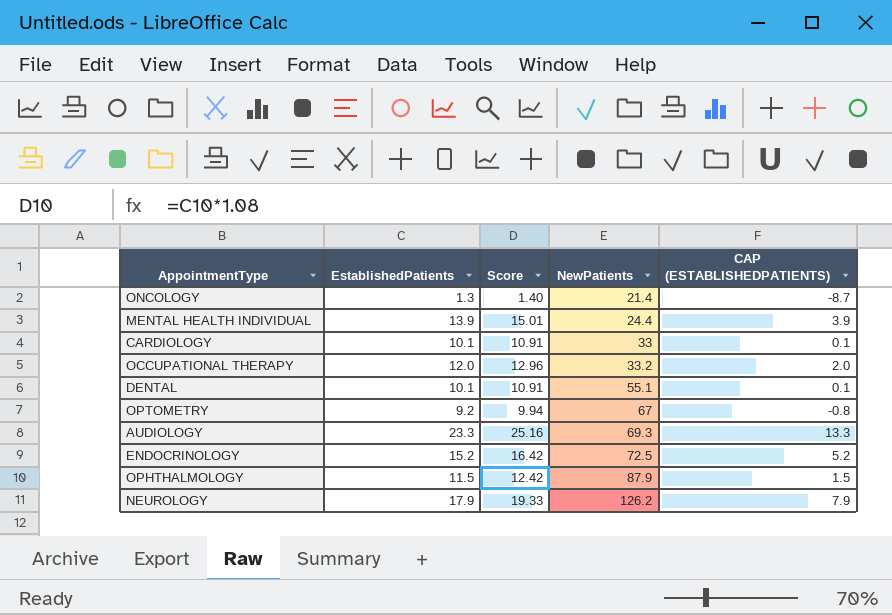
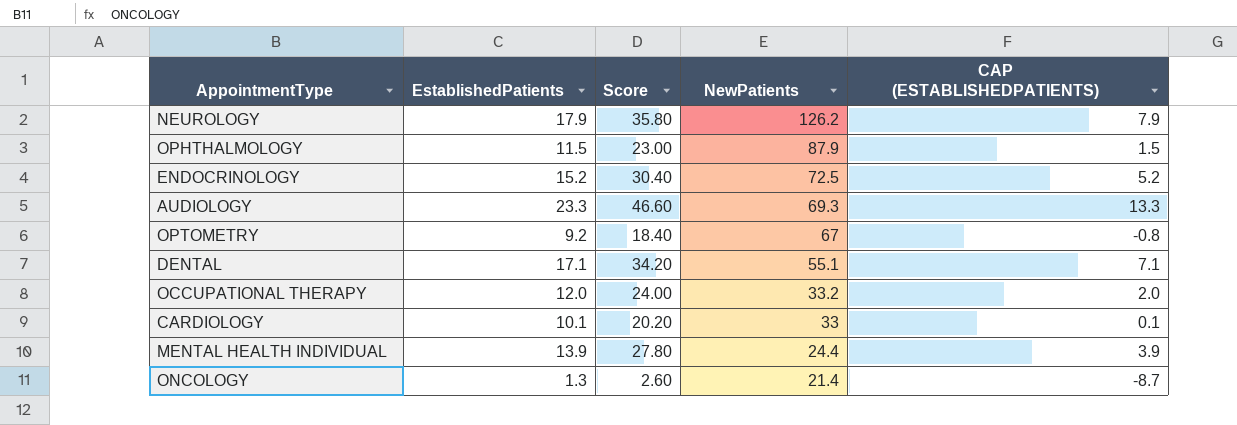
row order: NewPatients ascending -> NewPatients descending
column Score | formula: [EstablishedPatients] * 1.08 -> [EstablishedPatients] * 2
DENTAL | EstablishedPatients: 10.1 -> 17.1
DENTAL | CAP (ESTABLISHEDPATIENTS): 0.1 -> 7.1

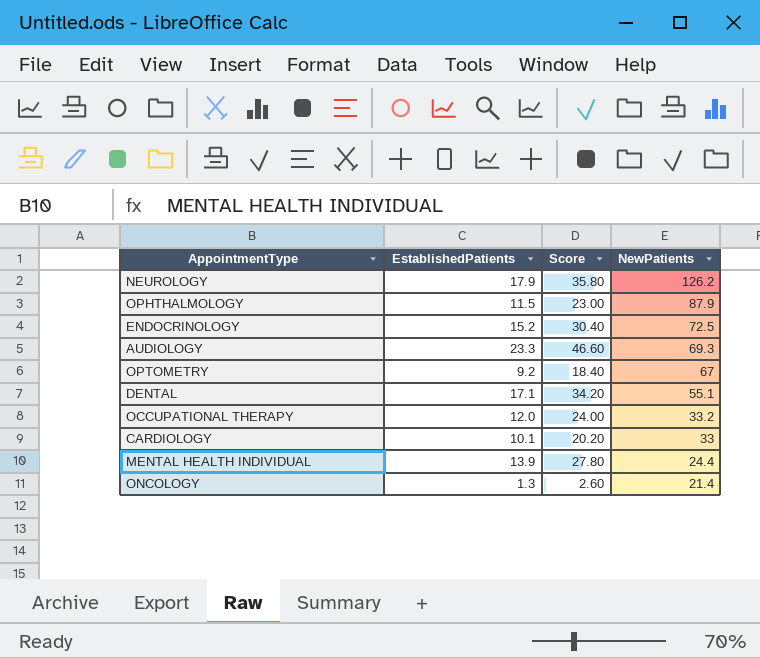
column CAP (ESTABLISHEDPATIENTS) | formula: [EstablishedPatients] - 10 -> none

